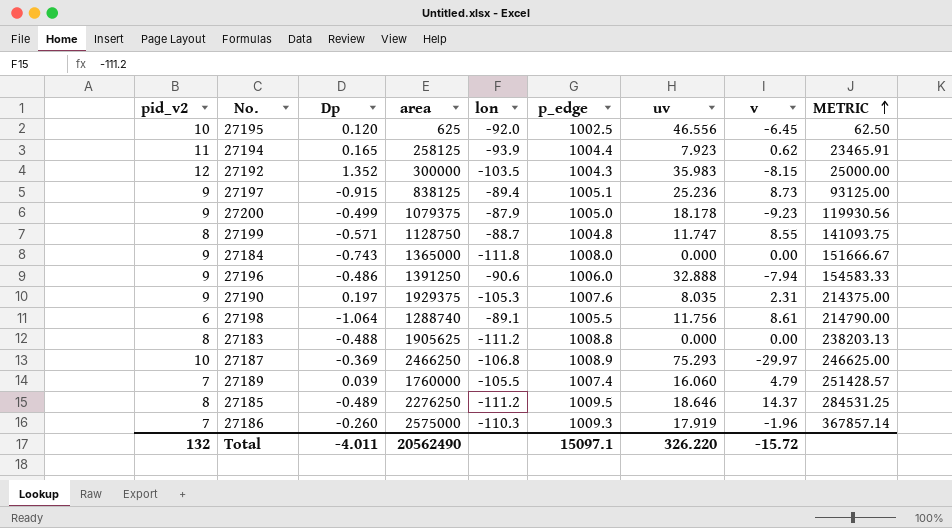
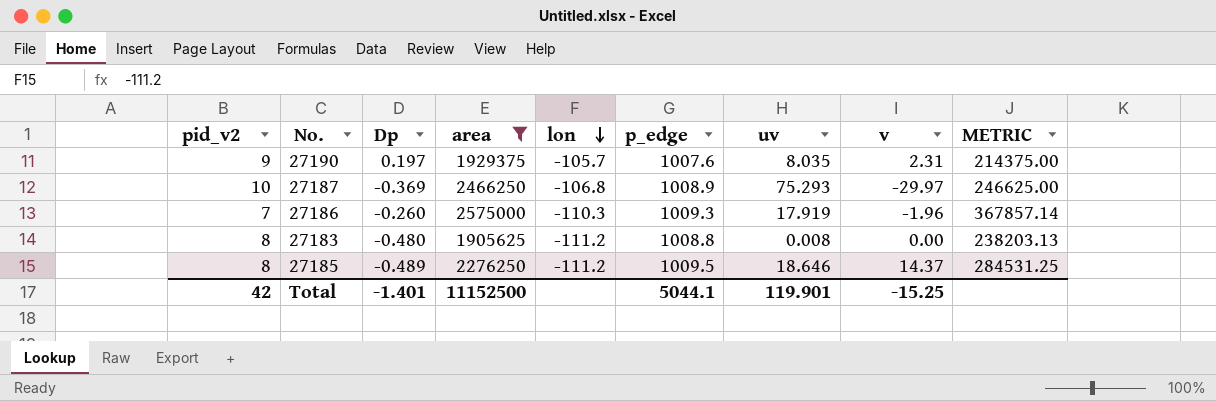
filter: none -> area >= 1905625
row order: METRIC ascending -> lon descending
27190 | lon: -105.3 -> -105.7
27183 | Dp: -0.488 -> -0.480
27183 | uv: 0.000 -> 0.008
Total | pid_v2: 132 -> 42
Total | Dp: -4.011 -> -1.401
Total | area: 20562490 -> 11152500
Total | p_edge: 15097.1 -> 5044.1
Total | uv: 326.220 -> 119.901
Total | v: -15.72 -> -15.25

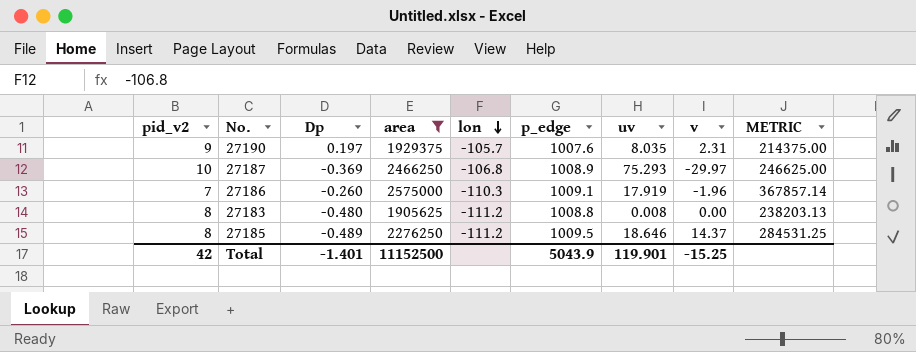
27186 | p_edge: 1009.3 -> 1009.1
Total | p_edge: 5044.1 -> 5043.9

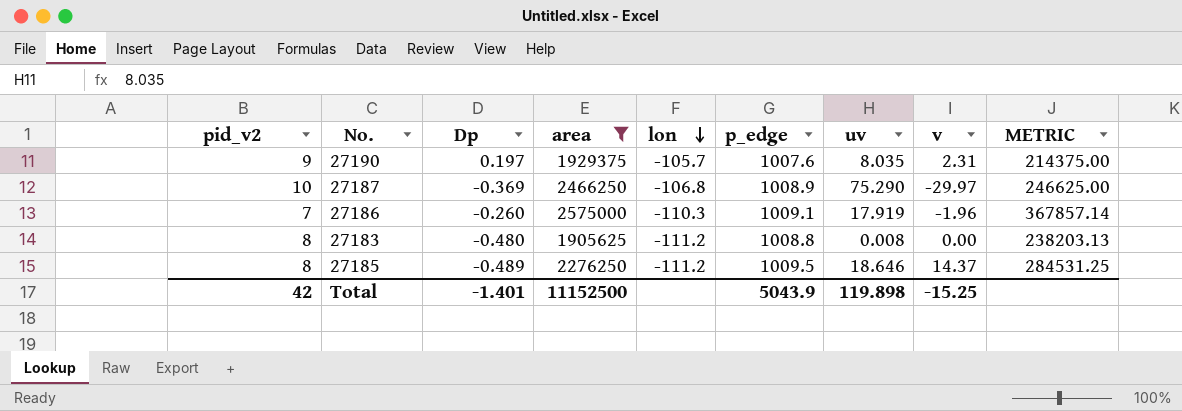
27187 | uv: 75.293 -> 75.290
Total | uv: 119.901 -> 119.898

